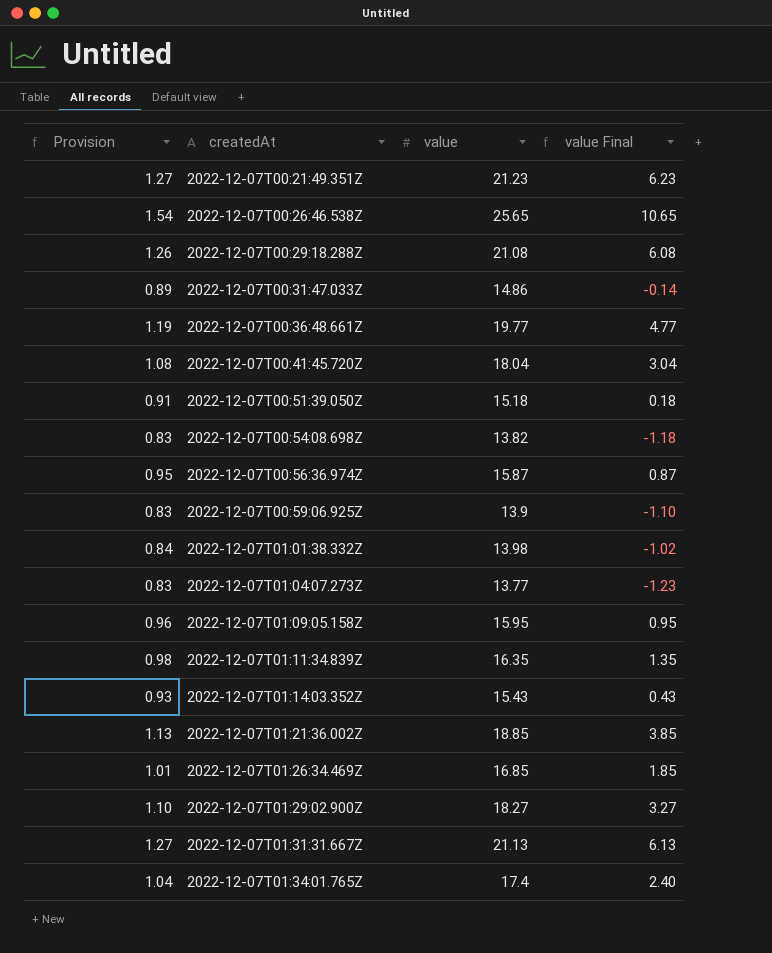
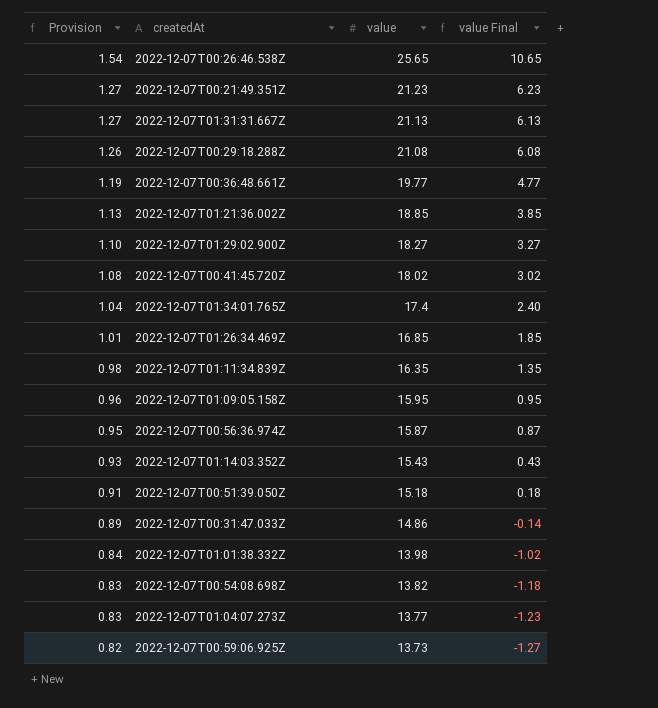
row order: createdAt ascending -> Provision descending
2022-12-07T00:41:45.720Z | value: 18.04 -> 18.02
2022-12-07T00:41:45.720Z | value Final: 3.04 -> 3.02
2022-12-07T00:59:06.925Z | Provision: 0.83 -> 0.82
2022-12-07T00:59:06.925Z | value: 13.9 -> 13.73
2022-12-07T00:59:06.925Z | value Final: -1.10 -> -1.27

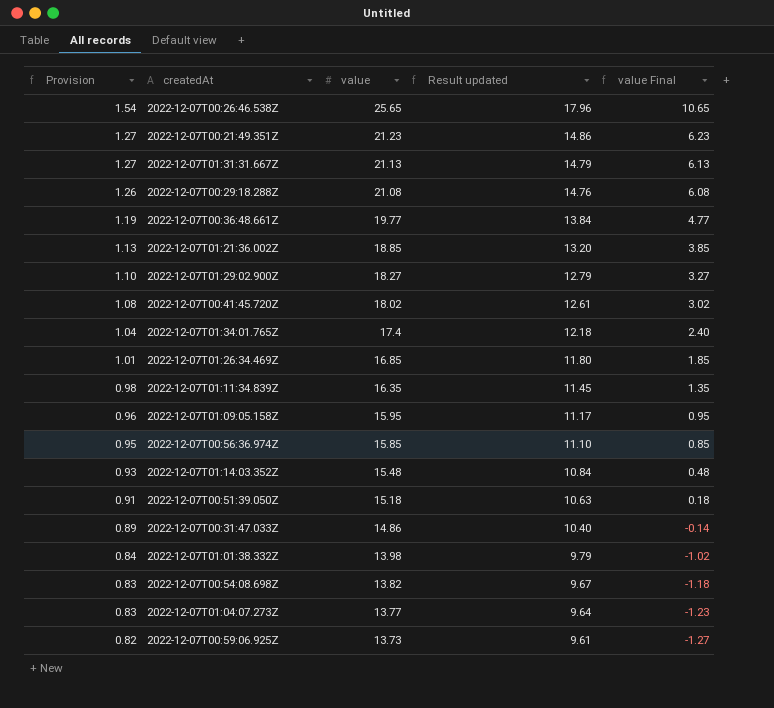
column Result updated | formula: none -> [value] * 0.7
2022-12-07T00:56:36.974Z | value: 15.87 -> 15.85
2022-12-07T00:56:36.974Z | value Final: 0.87 -> 0.85
2022-12-07T01:14:03.352Z | value: 15.43 -> 15.48
2022-12-07T01:14:03.352Z | value Final: 0.43 -> 0.48

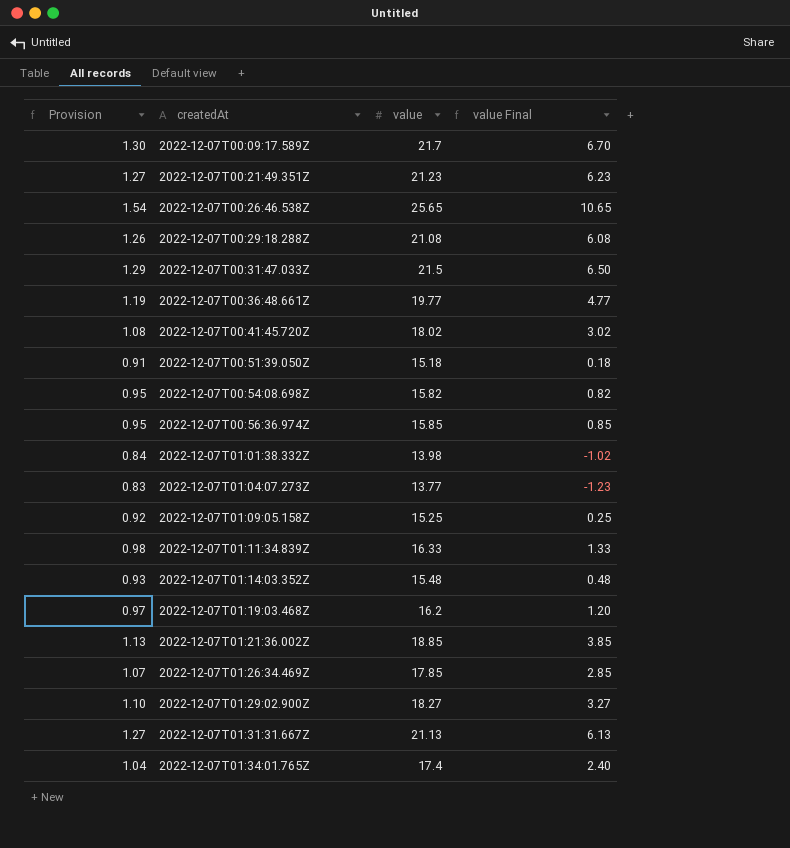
row order: Provision descending -> createdAt ascending
column Result updated | formula: [value] * 0.7 -> none
row 2022-12-07T00:59:06.925Z: 0.82 | 13.73 | 9.61 | -1.27 -> none
row 2022-12-07T00:09:17.589Z: none -> 1.30 | 21.7 | 6.70
2022-12-07T00:31:47.033Z | Provision: 0.89 -> 1.29
2022-12-07T00:31:47.033Z | value: 14.86 -> 21.5
2022-12-07T00:31:47.033Z | value Final: -0.14 -> 6.50
2022-12-07T00:54:08.698Z | Provision: 0.83 -> 0.95
2022-12-07T00:54:08.698Z | value: 13.82 -> 15.82
2022-12-07T00:54:08.698Z | value Final: -1.18 -> 0.82
2022-12-07T01:09:05.158Z | Provision: 0.96 -> 0.92
2022-12-07T01:09:05.158Z | value: 15.95 -> 15.25
2022-12-07T01:09:05.158Z | value Final: 0.95 -> 0.25
2022-12-07T01:11:34.839Z | value: 16.35 -> 16.33
2022-12-07T01:11:34.839Z | value Final: 1.35 -> 1.33
row 2022-12-07T01:19:03.468Z: none -> 0.97 | 16.2 | 1.20
2022-12-07T01:26:34.469Z | Provision: 1.01 -> 1.07
2022-12-07T01:26:34.469Z | value: 16.85 -> 17.85
2022-12-07T01:26:34.469Z | value Final: 1.85 -> 2.85

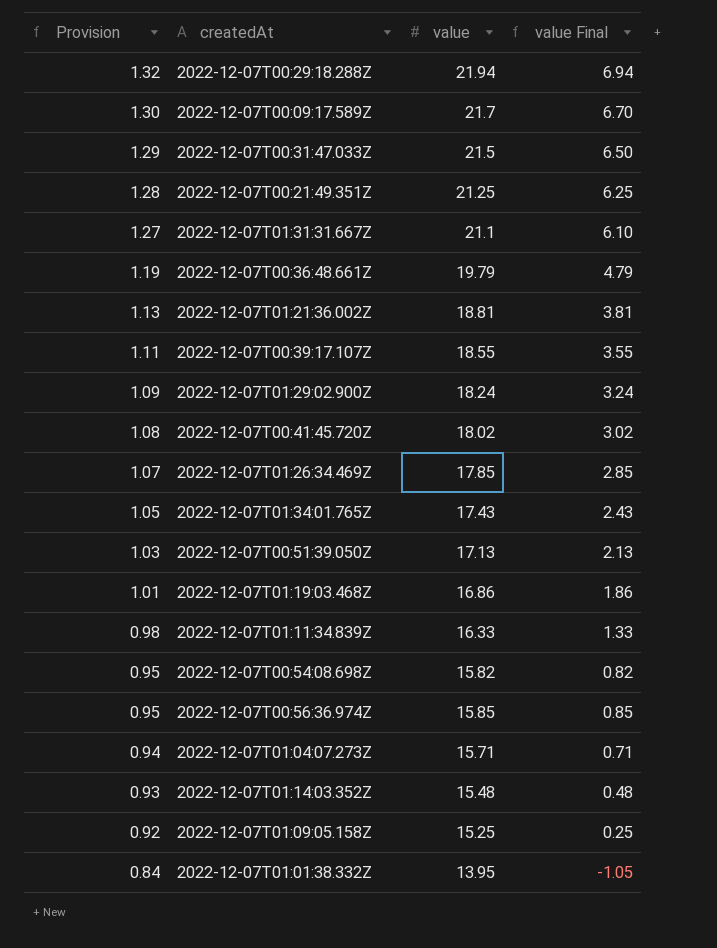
row order: createdAt ascending -> Provision descending
row 2022-12-07T00:26:46.538Z: 1.54 | 25.65 | 10.65 -> none
2022-12-07T00:29:18.288Z | Provision: 1.26 -> 1.32
2022-12-07T00:29:18.288Z | value: 21.08 -> 21.94
2022-12-07T00:29:18.288Z | value Final: 6.08 -> 6.94
2022-12-07T00:21:49.351Z | Provision: 1.27 -> 1.28
2022-12-07T00:21:49.351Z | value: 21.23 -> 21.25
2022-12-07T00:21:49.351Z | value Final: 6.23 -> 6.25
2022-12-07T01:31:31.667Z | value: 21.13 -> 21.1
2022-12-07T01:31:31.667Z | value Final: 6.13 -> 6.10
2022-12-07T00:36:48.661Z | value: 19.77 -> 19.79
2022-12-07T00:36:48.661Z | value Final: 4.77 -> 4.79
2022-12-07T01:21:36.002Z | value: 18.85 -> 18.81
2022-12-07T01:21:36.002Z | value Final: 3.85 -> 3.81
row 2022-12-07T00:39:17.107Z: none -> 1.11 | 18.55 | 3.55
2022-12-07T01:29:02.900Z | Provision: 1.10 -> 1.09
2022-12-07T01:29:02.900Z | value: 18.27 -> 18.24
2022-12-07T01:29:02.900Z | value Final: 3.27 -> 3.24
2022-12-07T01:34:01.765Z | Provision: 1.04 -> 1.05
2022-12-07T01:34:01.765Z | value: 17.4 -> 17.43
2022-12-07T01:34:01.765Z | value Final: 2.40 -> 2.43
2022-12-07T00:51:39.050Z | Provision: 0.91 -> 1.03
2022-12-07T00:51:39.050Z | value: 15.18 -> 17.13
2022-12-07T00:51:39.050Z | value Final: 0.18 -> 2.13
2022-12-07T01:19:03.468Z | Provision: 0.97 -> 1.01
2022-12-07T01:19:03.468Z | value: 16.2 -> 16.86
2022-12-07T01:19:03.468Z | value Final: 1.20 -> 1.86
2022-12-07T01:04:07.273Z | Provision: 0.83 -> 0.94
2022-12-07T01:04:07.273Z | value: 13.77 -> 15.71
2022-12-07T01:04:07.273Z | value Final: -1.23 -> 0.71
2022-12-07T01:01:38.332Z | value: 13.98 -> 13.95
2022-12-07T01:01:38.332Z | value Final: -1.02 -> -1.05

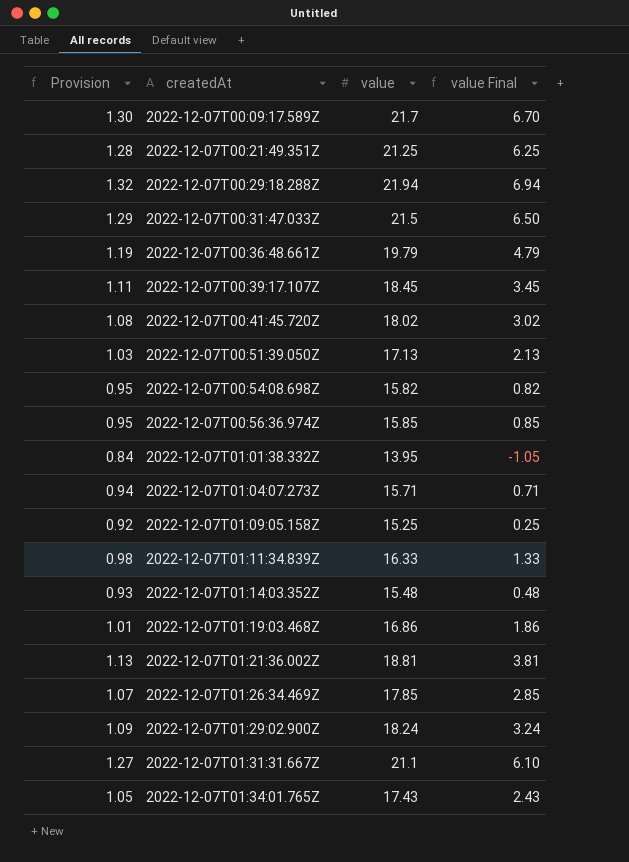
row order: Provision descending -> createdAt ascending
2022-12-07T00:39:17.107Z | value: 18.55 -> 18.45
2022-12-07T00:39:17.107Z | value Final: 3.55 -> 3.45

